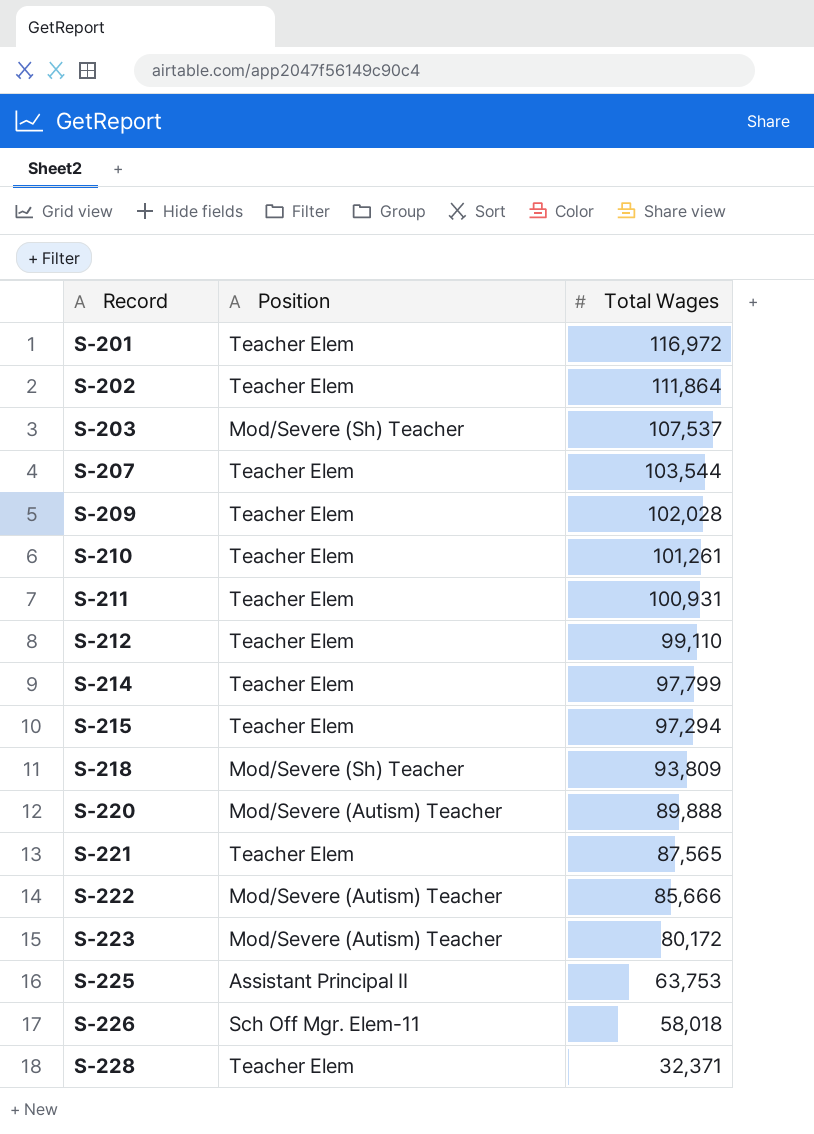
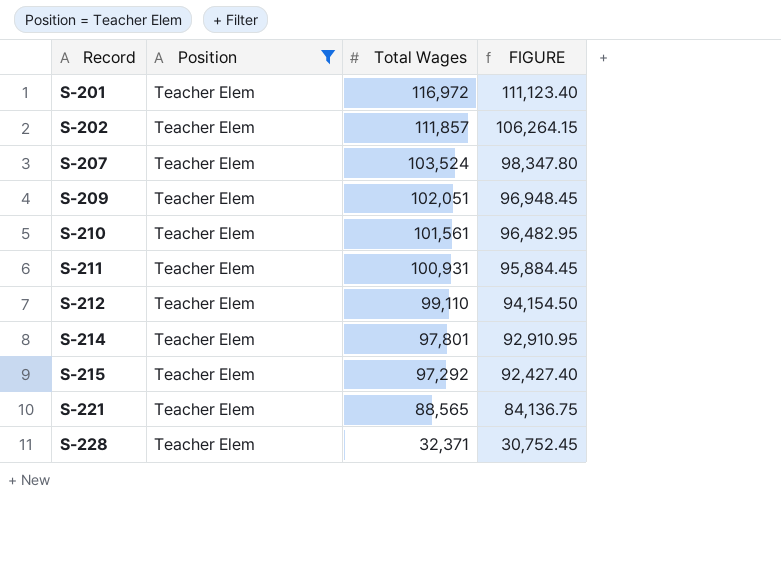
filter: none -> Position = Teacher Elem
column FIGURE | formula: none -> [Total Wages] * 0.95
S-202 | Total Wages: 111,864 -> 111,857
S-207 | Total Wages: 103,544 -> 103,524
S-209 | Total Wages: 102,028 -> 102,051
S-210 | Total Wages: 101,261 -> 101,561
S-214 | Total Wages: 97,799 -> 97,801
S-215 | Total Wages: 97,294 -> 97,292
S-221 | Total Wages: 87,565 -> 88,565

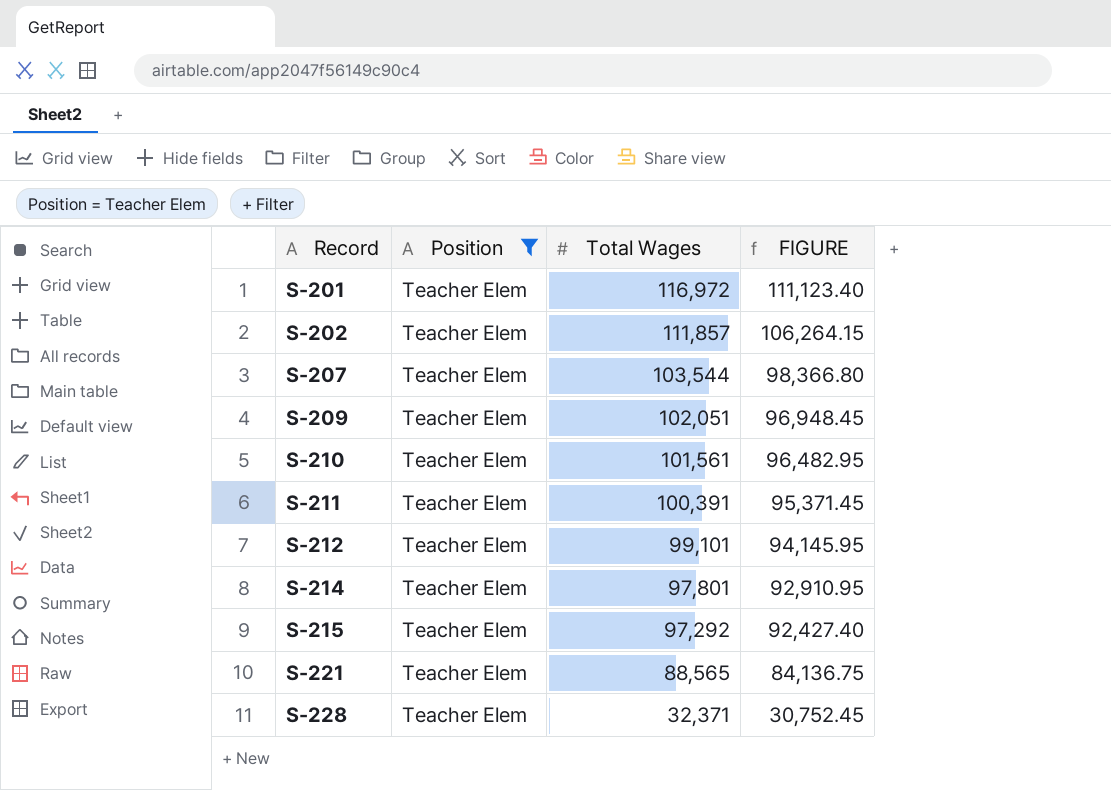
S-207 | Total Wages: 103,524 -> 103,544
S-207 | FIGURE: 98,347.80 -> 98,366.80
S-211 | Total Wages: 100,931 -> 100,391
S-211 | FIGURE: 95,884.45 -> 95,371.45
S-212 | Total Wages: 99,110 -> 99,101
S-212 | FIGURE: 94,154.50 -> 94,145.95

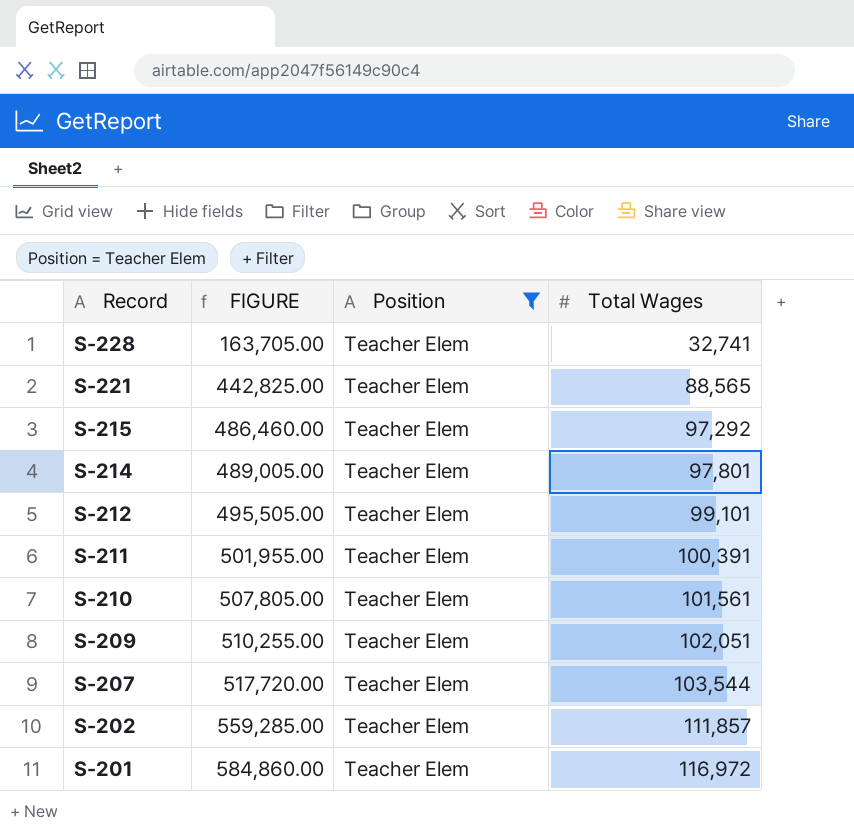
row order: Record ascending -> Record descending
column FIGURE | formula: [Total Wages] * 0.95 -> [Total Wages] * 5
column FIGURE | position: 4 -> 2
S-228 | Total Wages: 32,371 -> 32,741

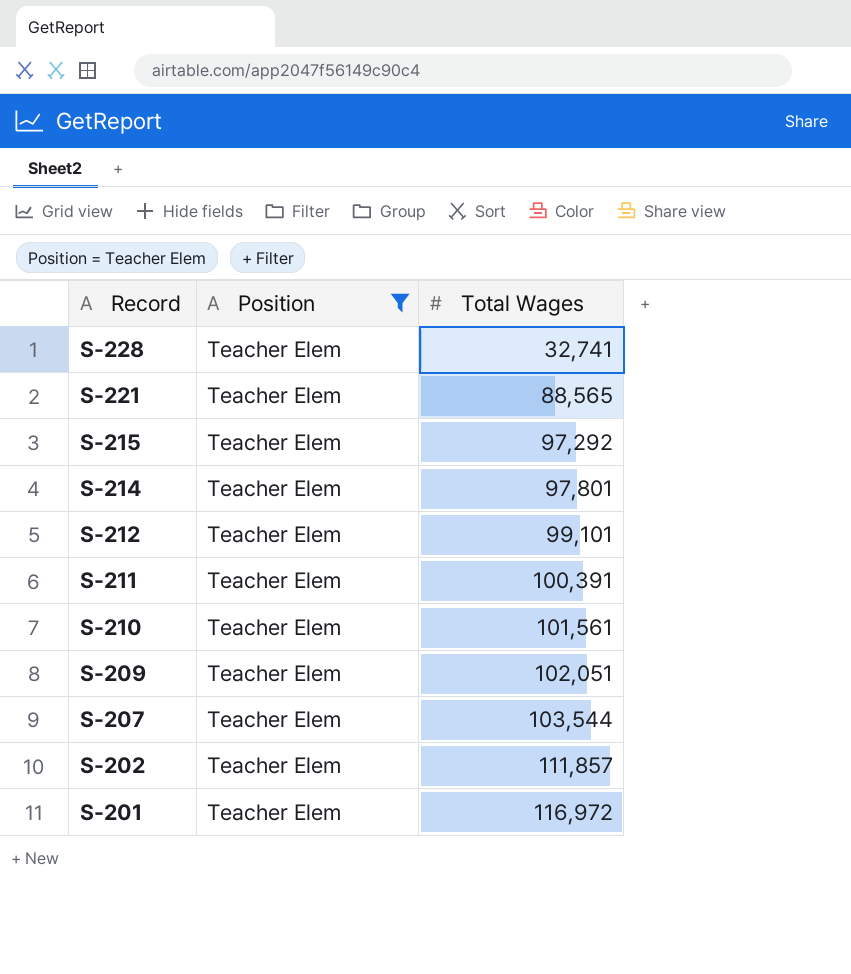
column FIGURE | formula: [Total Wages] * 5 -> none

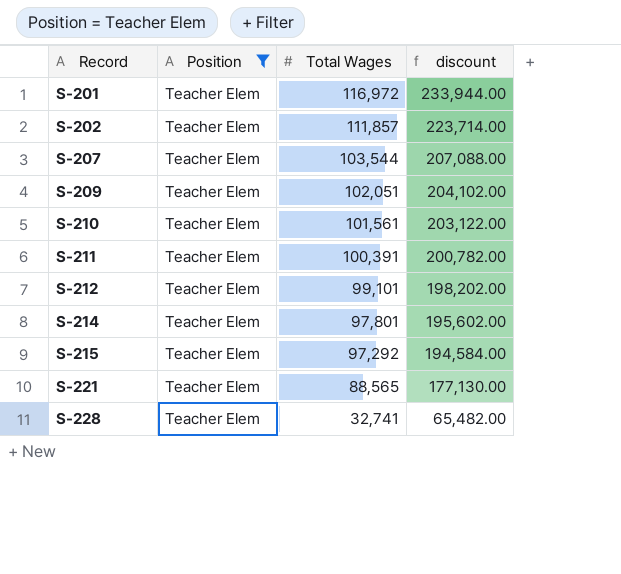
row order: Record descending -> Record ascending
column discount | formula: none -> [Total Wages] * 2

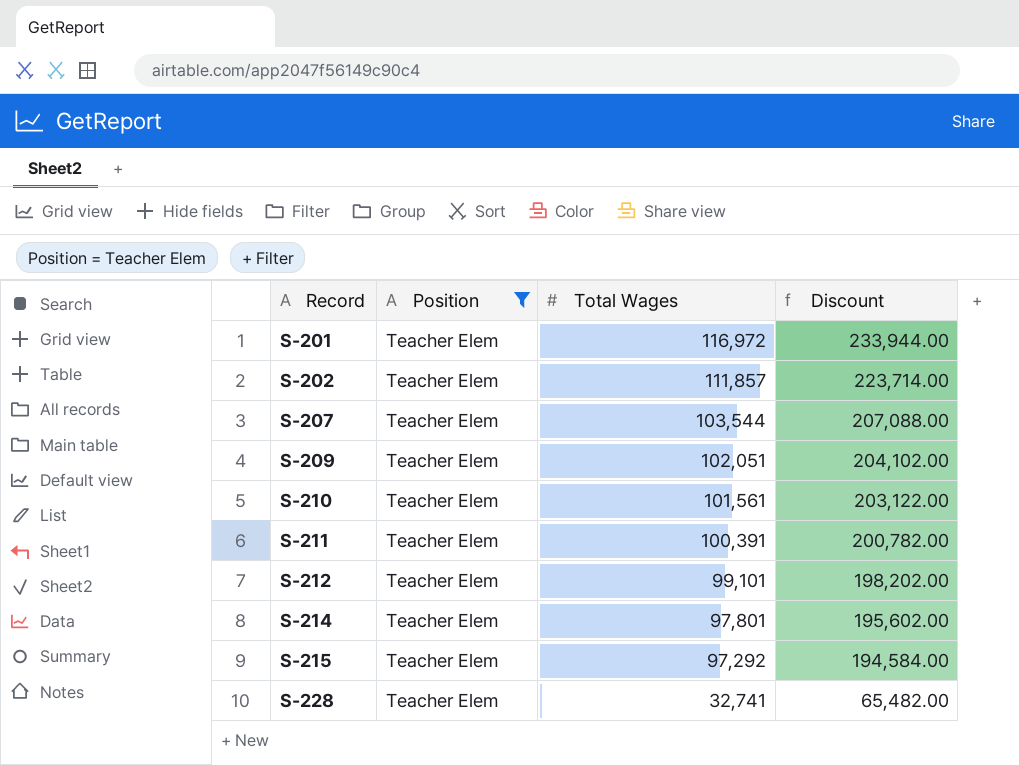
column name: discount -> Discount
row S-221: Teacher Elem | 88,565 | 177,130.00 -> none

